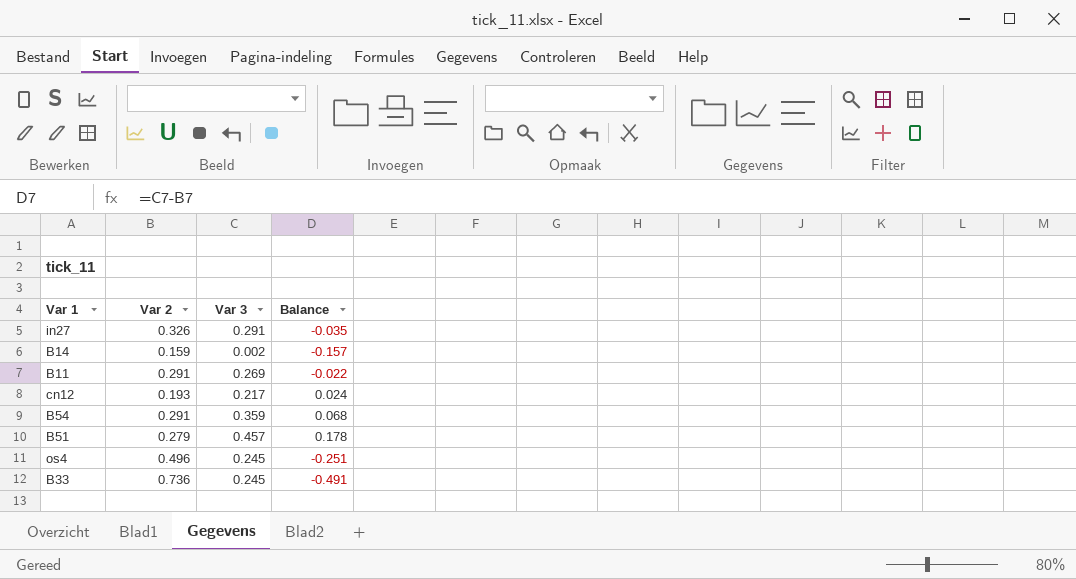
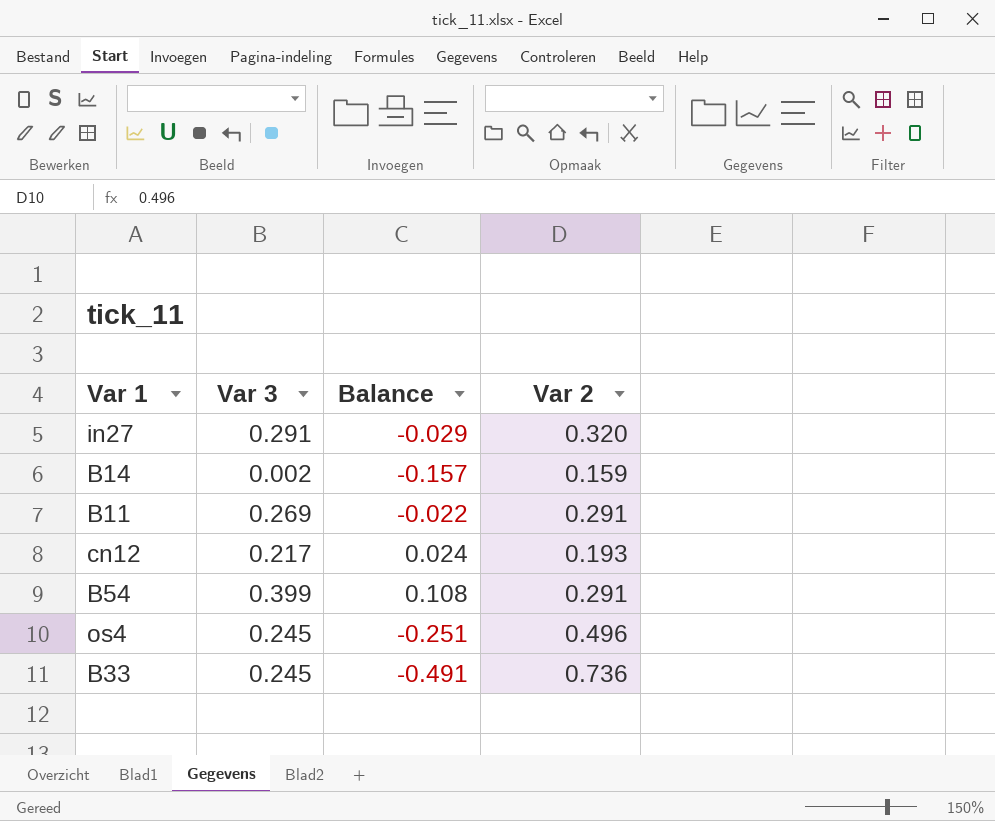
column Var 2 | position: 2 -> 4
row B51: 0.279 | 0.457 | 0.178 -> none
in27 | Balance: -0.035 -> -0.029
in27 | Var 2: 0.326 -> 0.320
B54 | Var 3: 0.359 -> 0.399
B54 | Balance: 0.068 -> 0.108

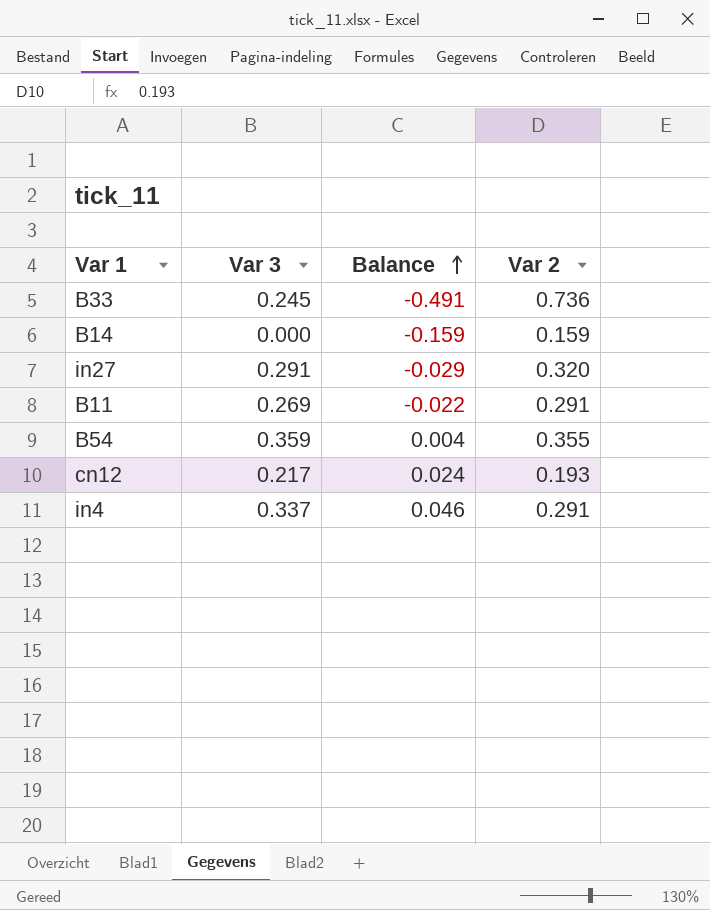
row order: none -> Balance ascending
row os4: 0.245 | -0.251 | 0.496 -> none
B14 | Var 3: 0.002 -> 0.000
B14 | Balance: -0.157 -> -0.159
B54 | Var 3: 0.399 -> 0.359
B54 | Balance: 0.108 -> 0.004
B54 | Var 2: 0.291 -> 0.355
row in4: none -> 0.337 | 0.046 | 0.291

